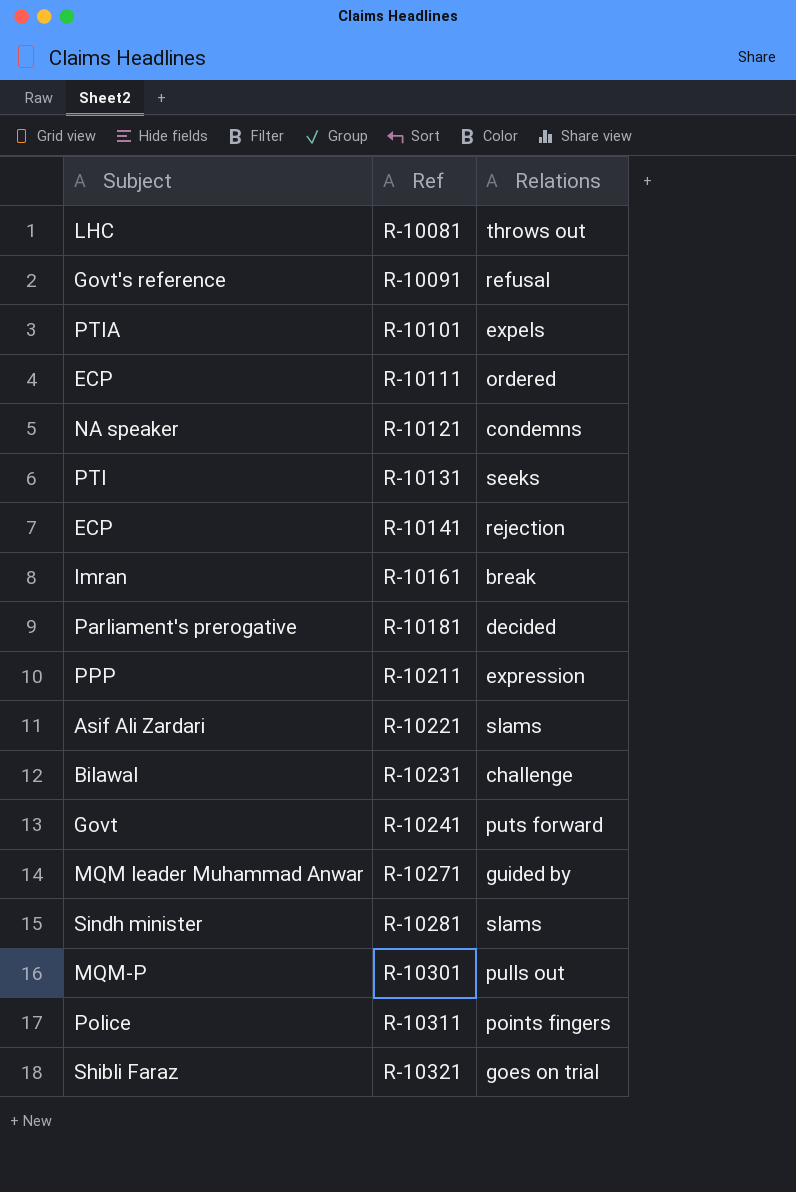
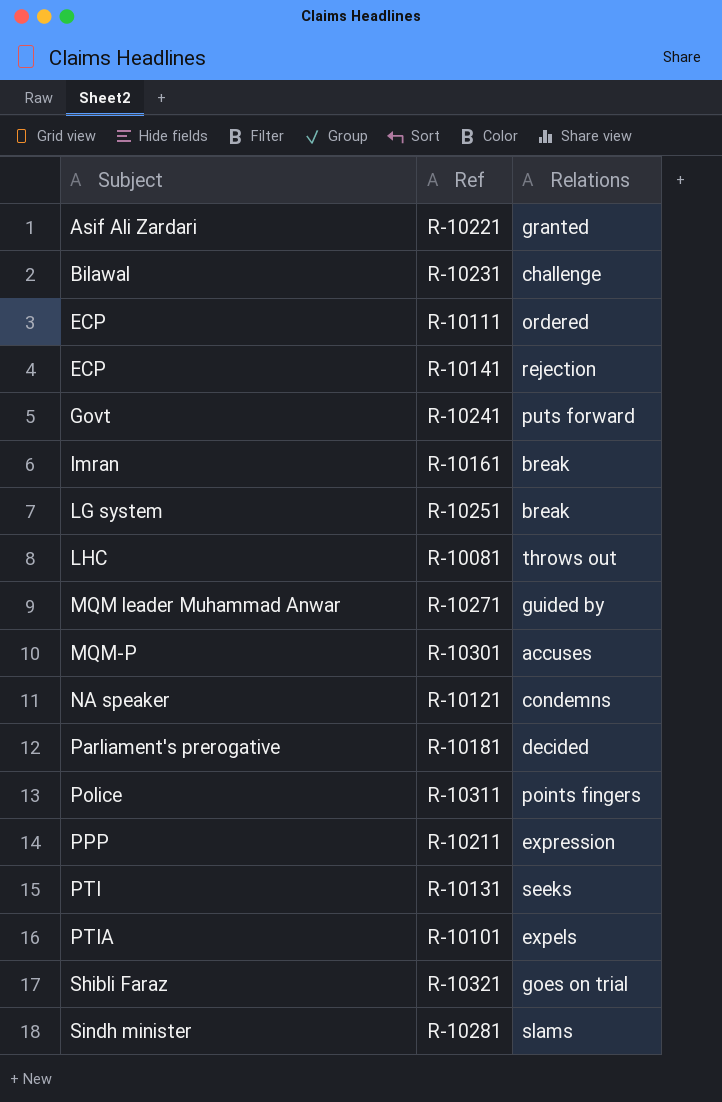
row order: Ref ascending -> Subject ascending
row R-10091: Govt's reference | refusal -> none
R-10221 | Relations: slams -> granted
row R-10251: none -> LG system | break
R-10301 | Relations: pulls out -> accuses

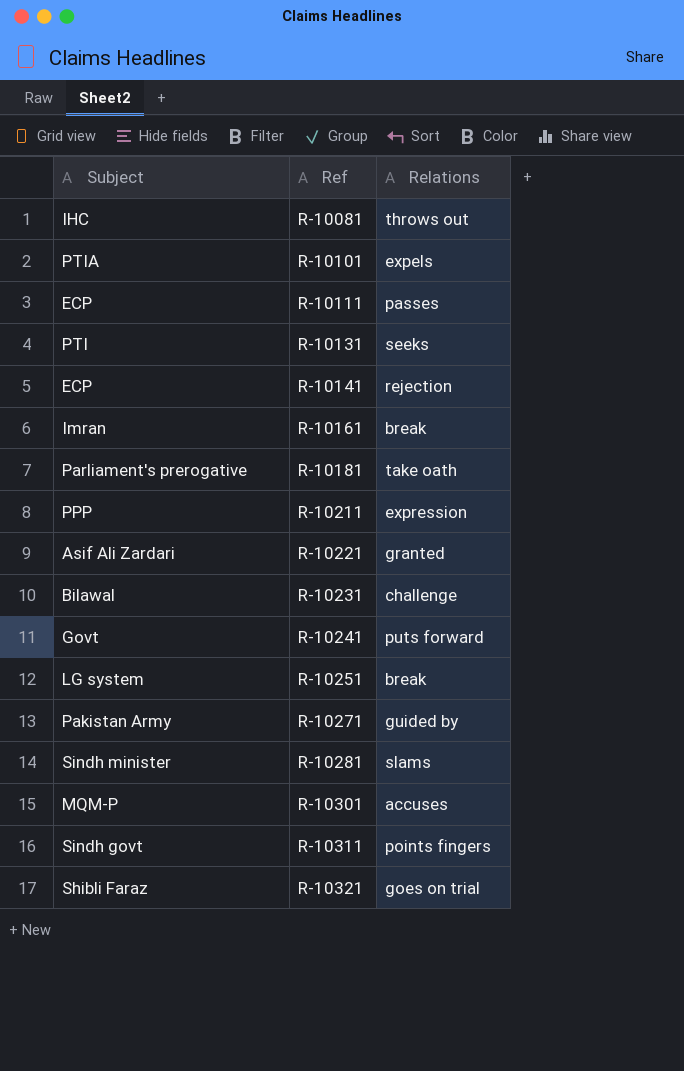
row order: Subject ascending -> Ref ascending
row R-10121: NA speaker | condemns -> none
R-10081 | Subject: LHC -> IHC
R-10111 | Relations: ordered -> passes
R-10181 | Relations: decided -> take oath
R-10271 | Subject: MQM leader Muhammad Anwar -> Pakistan Army
R-10311 | Subject: Police -> Sindh govt

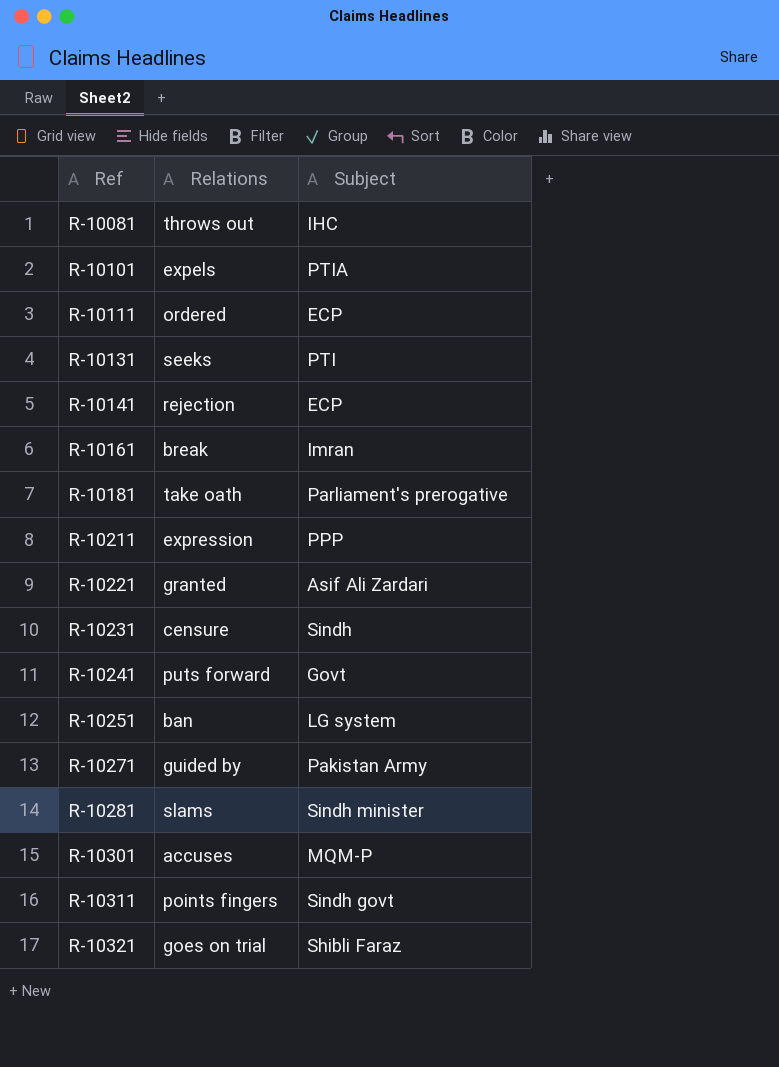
column Subject | position: 1 -> 3
R-10111 | Relations: passes -> ordered
R-10231 | Relations: challenge -> censure
R-10231 | Subject: Bilawal -> Sindh
R-10251 | Relations: break -> ban

